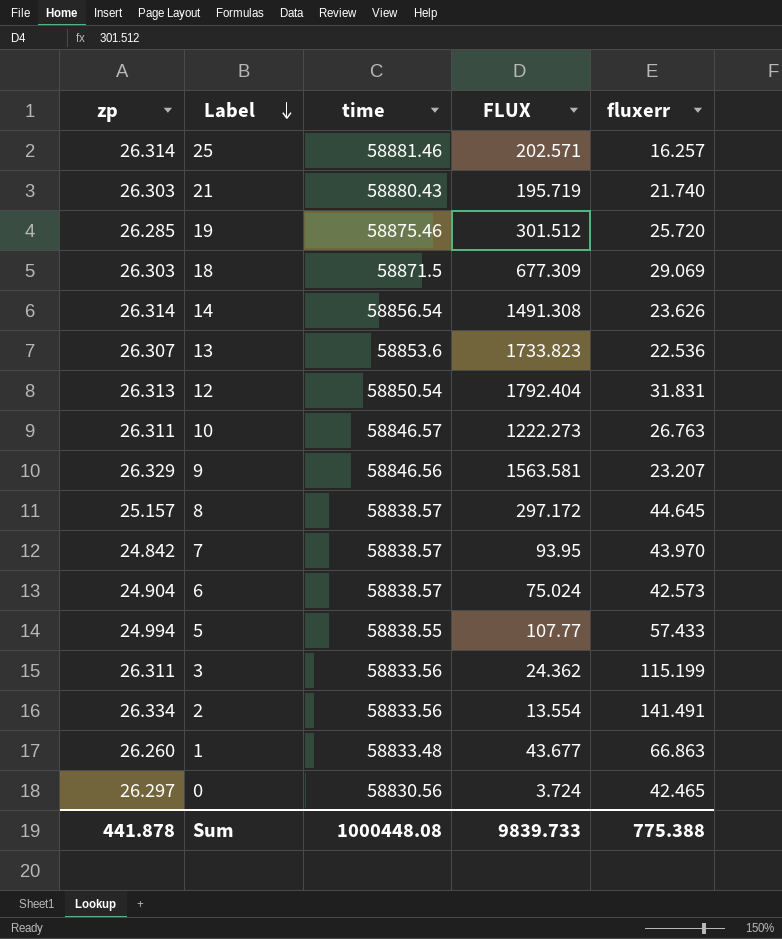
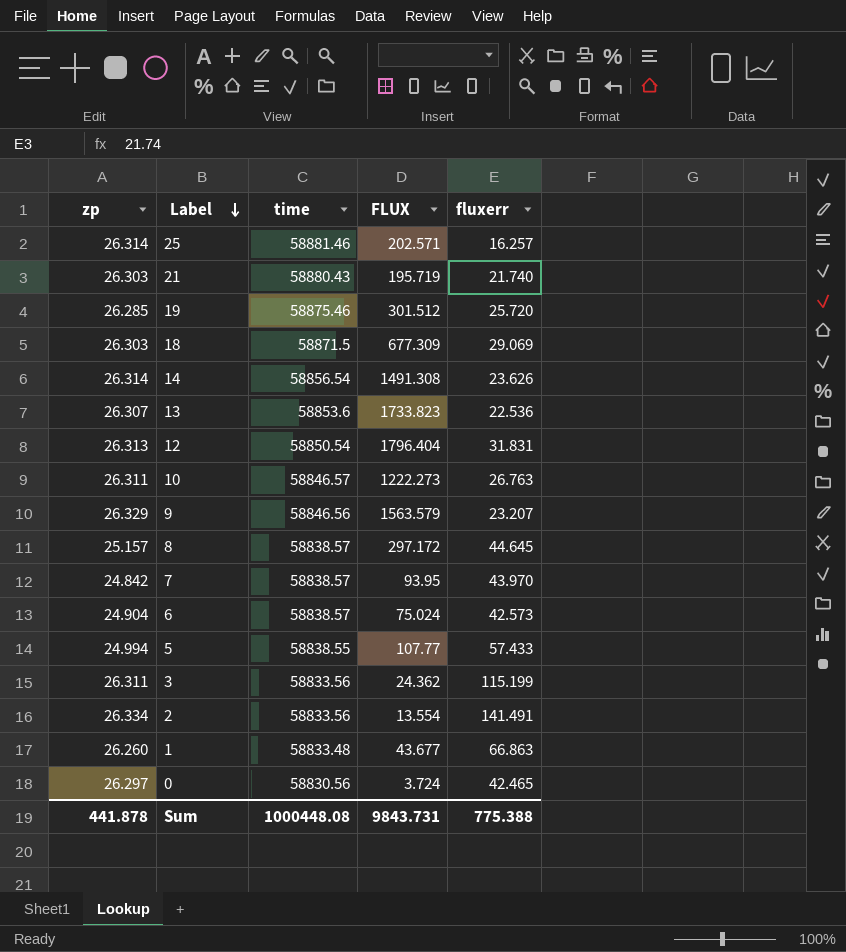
12 | FLUX: 1792.404 -> 1796.404
9 | FLUX: 1563.581 -> 1563.579
Sum | FLUX: 9839.733 -> 9843.731

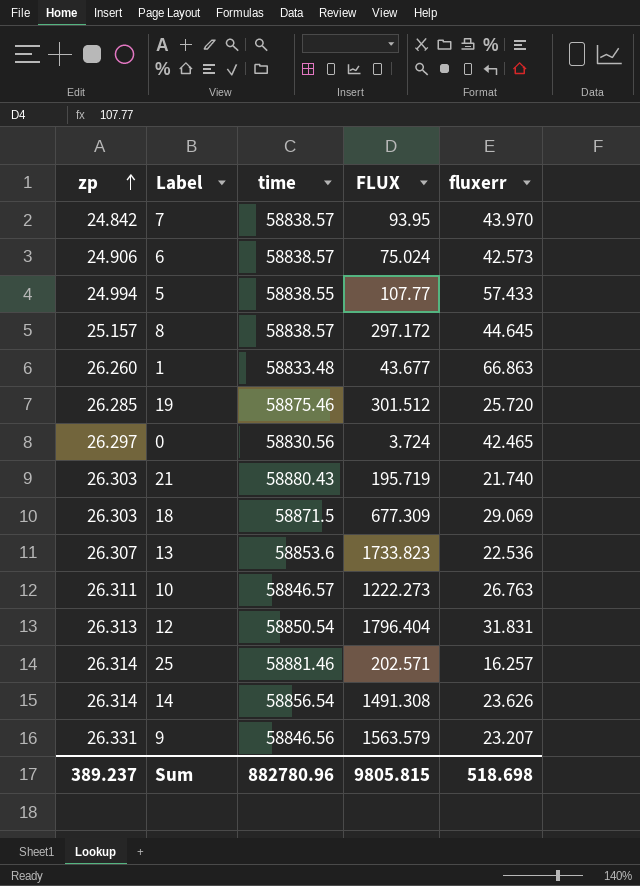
row order: Label descending -> zp ascending
row 3: 26.311 | 58833.56 | 24.362 | 115.199 -> none
row 2: 26.334 | 58833.56 | 13.554 | 141.491 -> none
6 | zp: 24.904 -> 24.906
9 | zp: 26.329 -> 26.331
Sum | zp: 441.878 -> 389.237
Sum | time: 1000448.08 -> 882780.96
Sum | FLUX: 9843.731 -> 9805.815
Sum | fluxerr: 775.388 -> 518.698

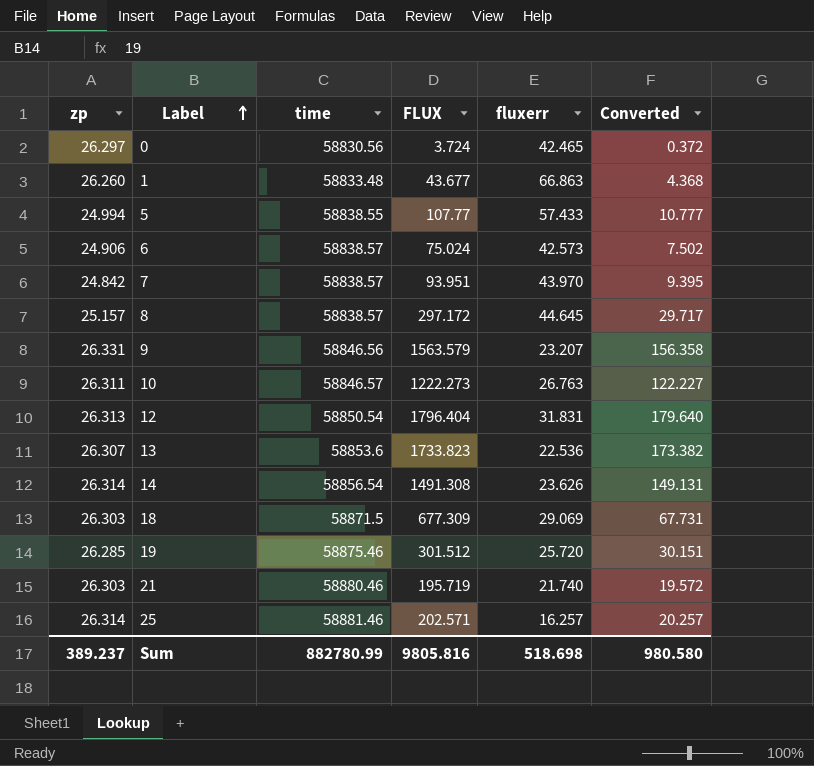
row order: zp ascending -> Label ascending
column Converted | formula: none -> [FLUX] * 0.1
7 | FLUX: 93.95 -> 93.951
21 | time: 58880.43 -> 58880.46
Sum | time: 882780.96 -> 882780.99
Sum | FLUX: 9805.815 -> 9805.816

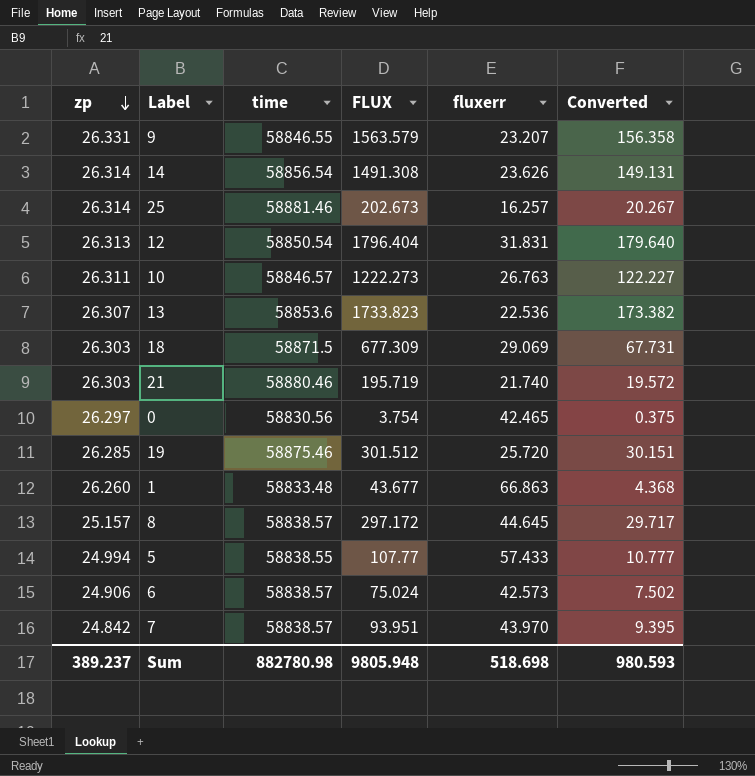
row order: Label ascending -> zp descending
9 | time: 58846.56 -> 58846.55
25 | FLUX: 202.571 -> 202.673
25 | Converted: 20.257 -> 20.267
0 | FLUX: 3.724 -> 3.754
0 | Converted: 0.372 -> 0.375
Sum | time: 882780.99 -> 882780.98
Sum | FLUX: 9805.816 -> 9805.948
Sum | Converted: 980.580 -> 980.593

